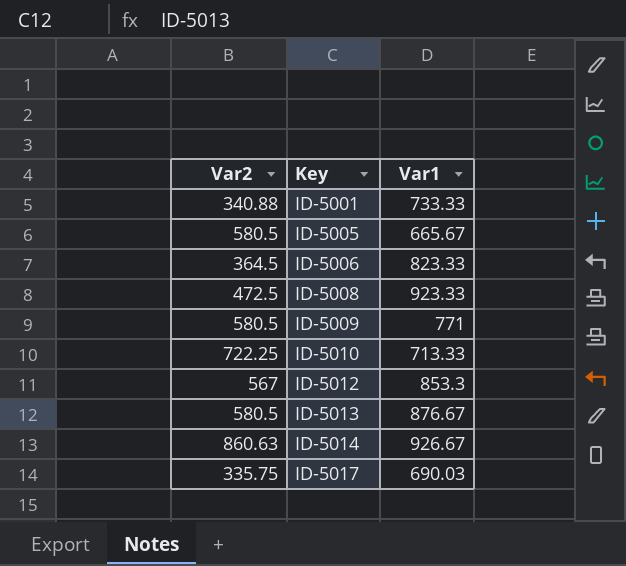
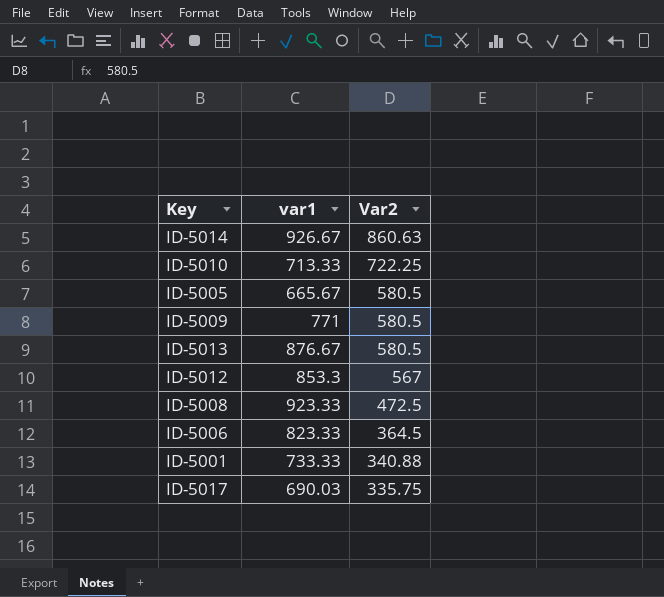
row order: Key ascending -> Var2 descending
column name: Var1 -> var1
column Var2 | position: 1 -> 3

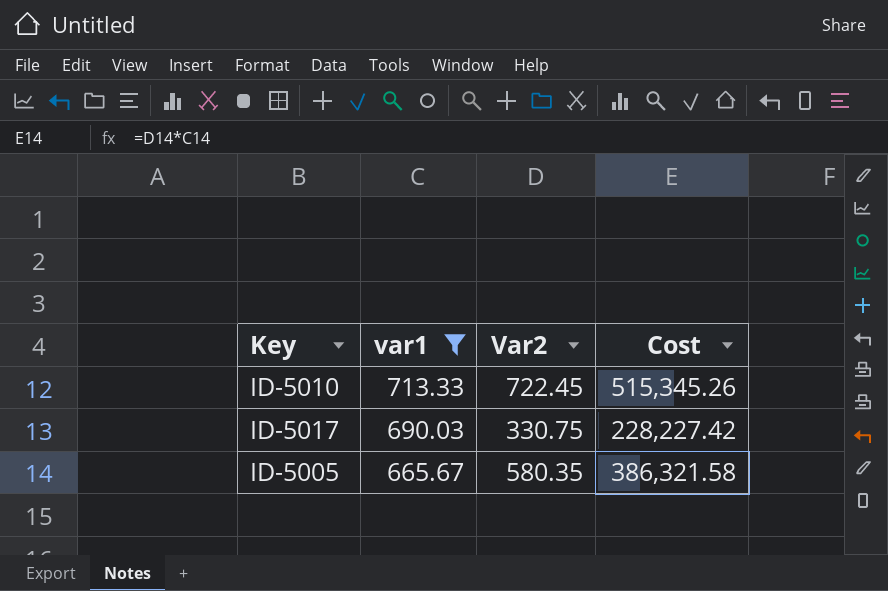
filter: none -> var1 <= 713.33
row order: Var2 descending -> var1 descending
column Cost | formula: none -> [var1] * [Var2]
ID-5010 | Var2: 722.25 -> 722.45
ID-5017 | Var2: 335.75 -> 330.75
ID-5005 | Var2: 580.5 -> 580.35

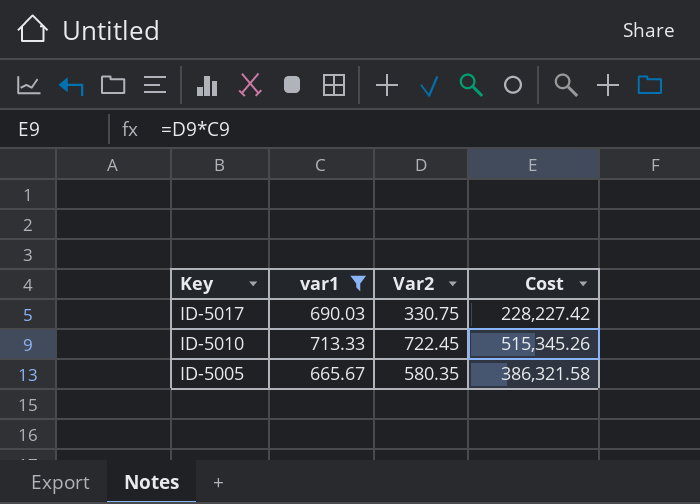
row order: var1 descending -> Key descending

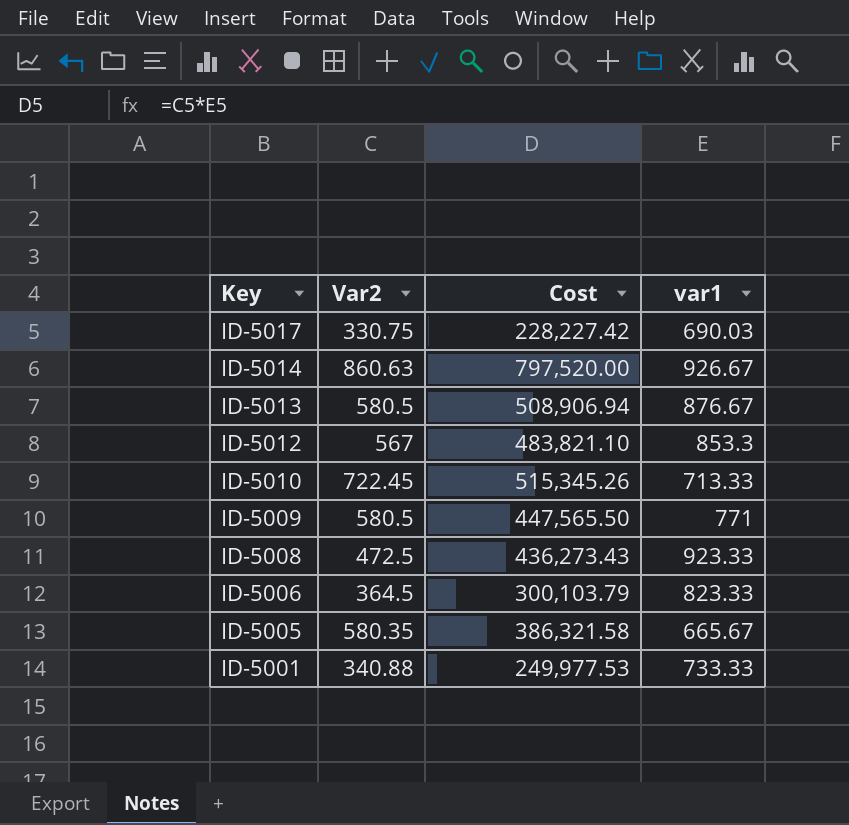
filter: var1 <= 713.33 -> none
column var1 | position: 2 -> 4

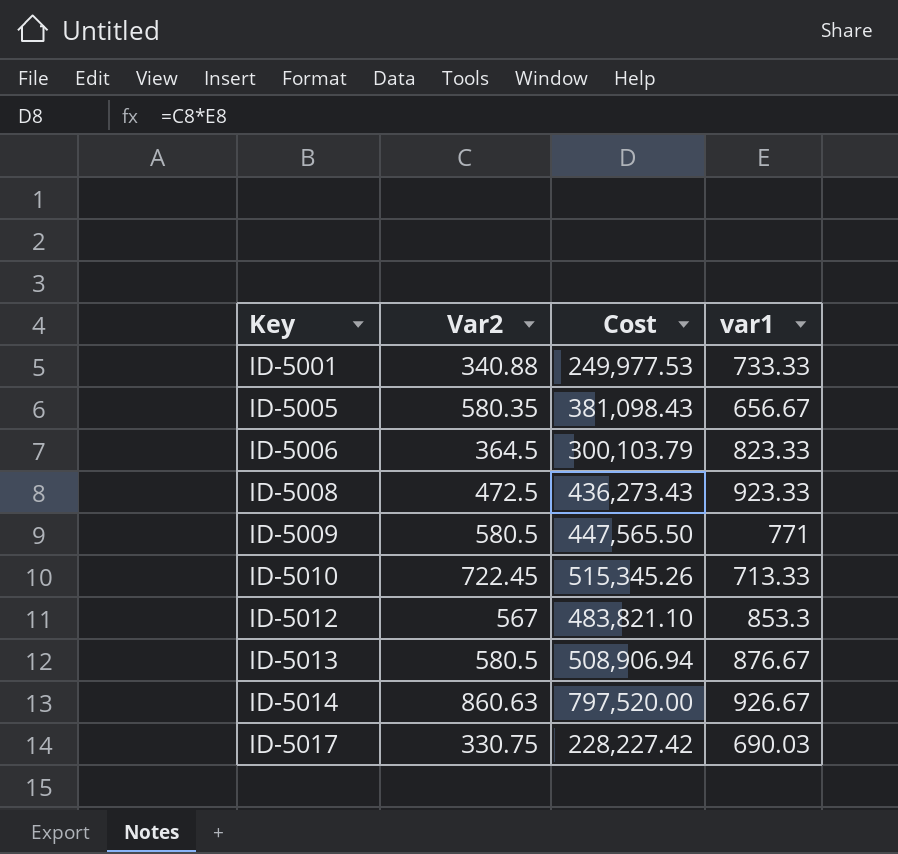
row order: Key descending -> Key ascending
ID-5005 | Cost: 386,321.58 -> 381,098.43
ID-5005 | var1: 665.67 -> 656.67

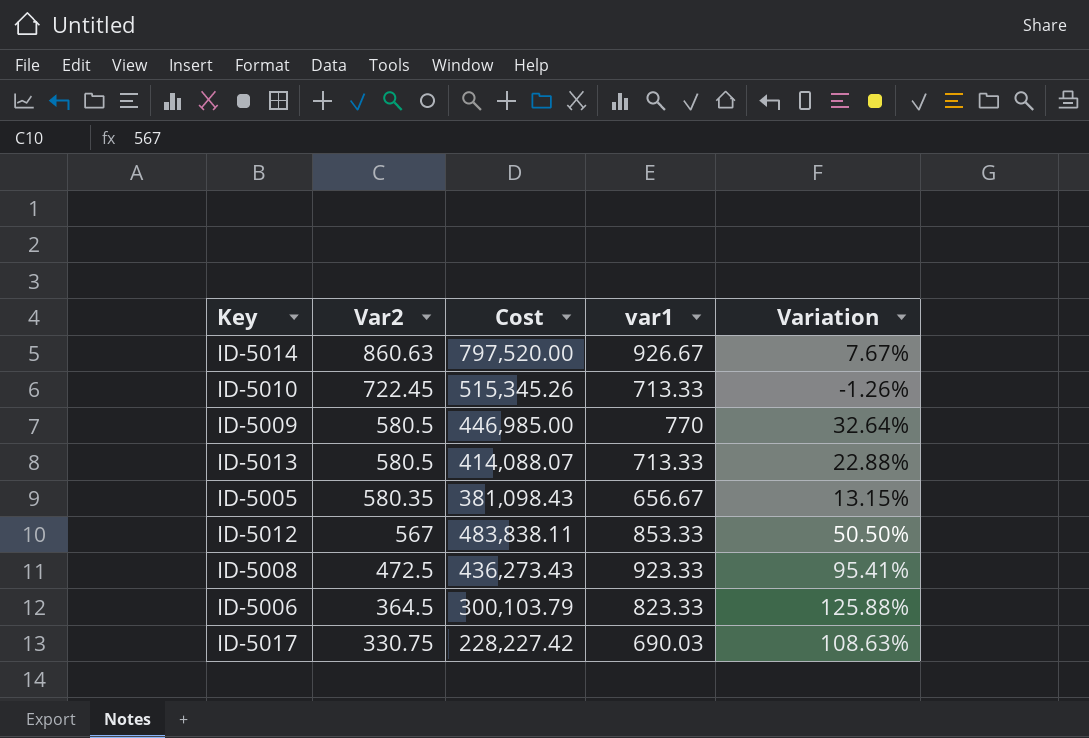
row order: Key ascending -> Var2 descending
column Variation | formula: none -> ([var1] - [Var2]) / [Var2]
row ID-5001: 340.88 | 249,977.53 | 733.33 -> none
ID-5009 | Cost: 447,565.50 -> 446,985.00
ID-5009 | var1: 771 -> 770
ID-5013 | Cost: 508,906.94 -> 414,088.07
ID-5013 | var1: 876.67 -> 713.33
ID-5012 | Cost: 483,821.10 -> 483,838.11
ID-5012 | var1: 853.3 -> 853.33

